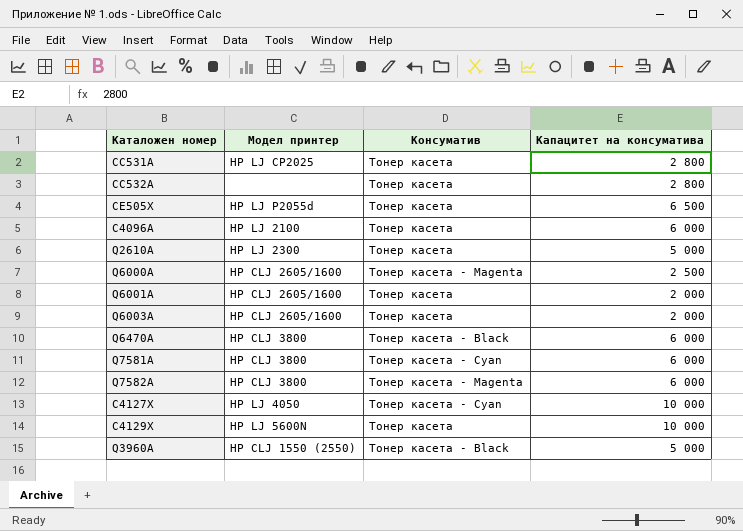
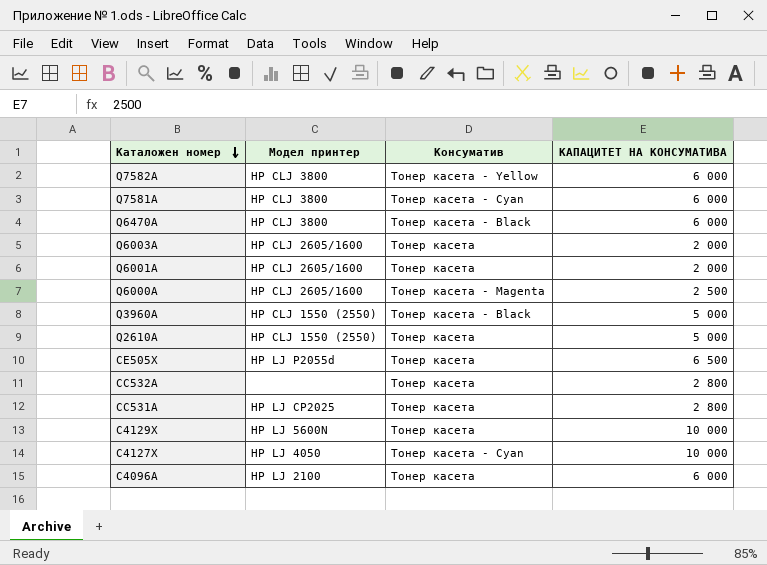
row order: none -> Каталожен номер descending
column name: Капацитет на консуматива -> КАПАЦИТЕТ НА КОНСУМАТИВА
Q7582A | Консуматив: Тонер касета - Magenta -> Тонер касета - Yellow
Q2610A | Модел принтер: HP LJ 2300 -> HP CLJ 1550 (2550)

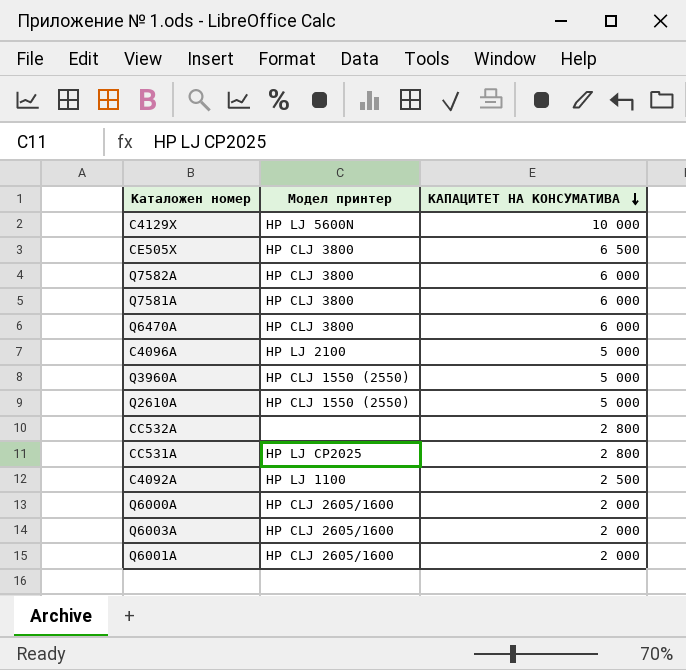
row order: Каталожен номер descending -> КАПАЦИТЕТ НА КОНСУМАТИВА descending
column Консуматив | position: 3 -> none
row C4127X: HP LJ 4050 | Тонер касета - Cyan | 10 000 -> none
CE505X | Модел принтер: HP LJ P2055d -> HP CLJ 3800
C4096A | КАПАЦИТЕТ НА КОНСУМАТИВА: 6 000 -> 5 000
row C4092A: none -> HP LJ 1100 | 2 500
Q6000A | КАПАЦИТЕТ НА КОНСУМАТИВА: 2 500 -> 2 000

